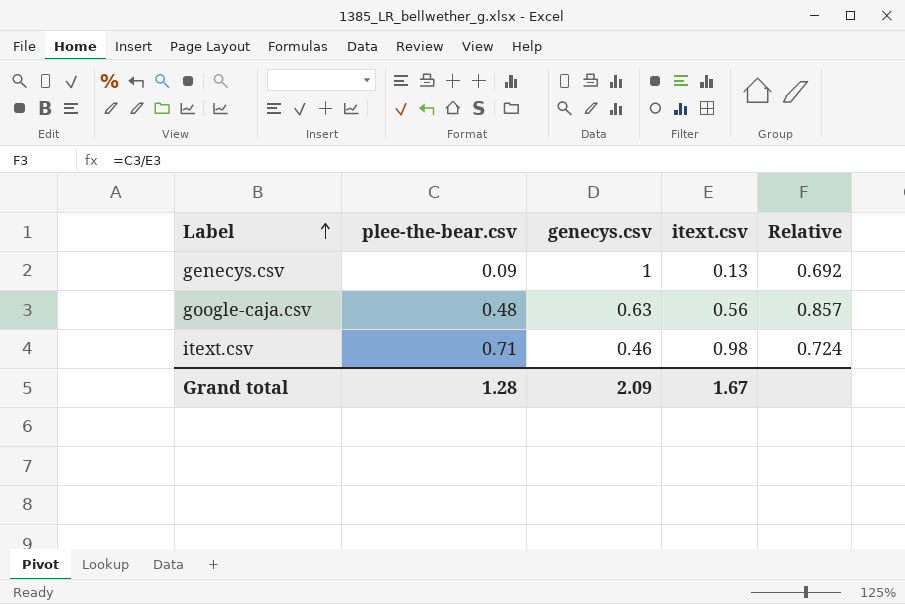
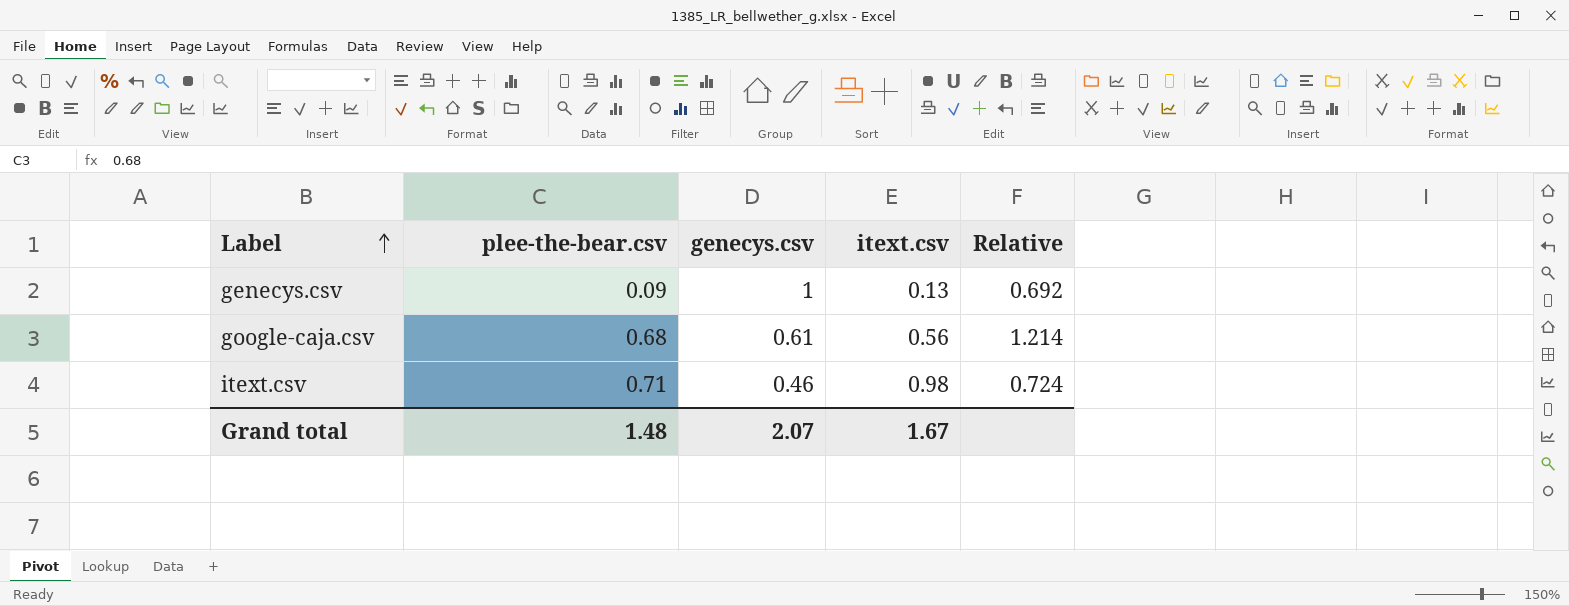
google-caja.csv | plee-the-bear.csv: 0.48 -> 0.68
google-caja.csv | genecys.csv: 0.63 -> 0.61
google-caja.csv | Relative: 0.857 -> 1.214
Grand total | plee-the-bear.csv: 1.28 -> 1.48
Grand total | genecys.csv: 2.09 -> 2.07

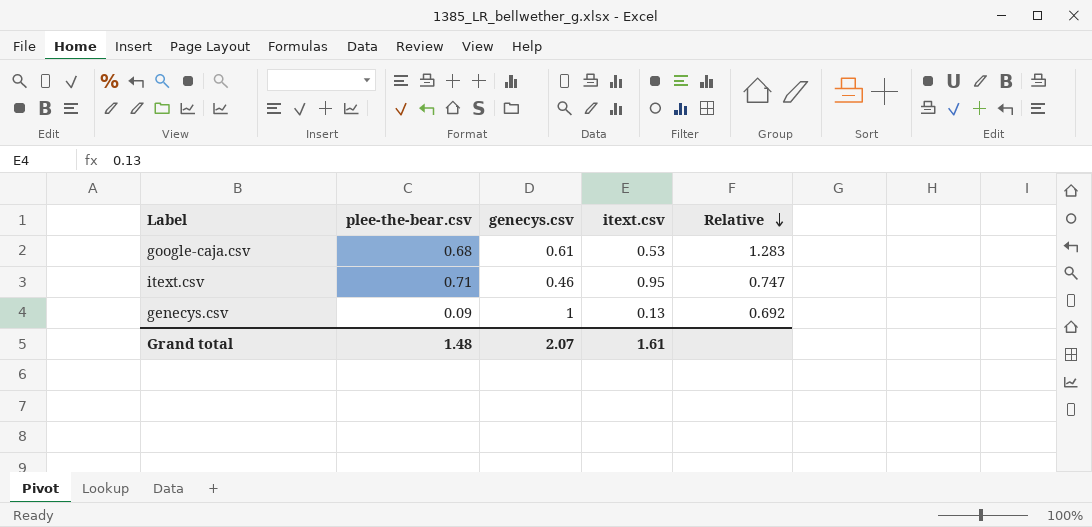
row order: Label ascending -> Relative descending
google-caja.csv | itext.csv: 0.56 -> 0.53
google-caja.csv | Relative: 1.214 -> 1.283
itext.csv | itext.csv: 0.98 -> 0.95
itext.csv | Relative: 0.724 -> 0.747
Grand total | itext.csv: 1.67 -> 1.61

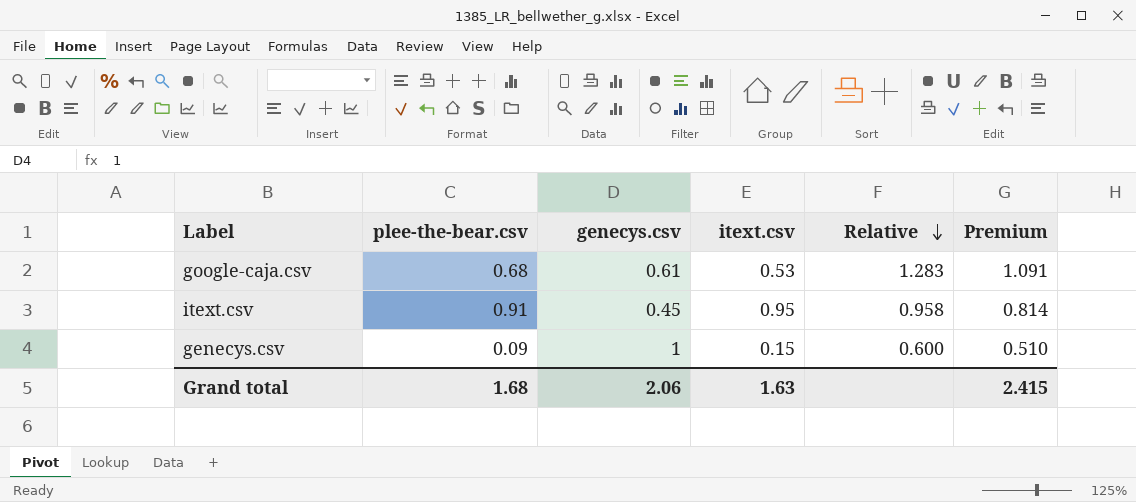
column Premium | formula: none -> [Relative] * 0.85
itext.csv | plee-the-bear.csv: 0.71 -> 0.91
itext.csv | genecys.csv: 0.46 -> 0.45
itext.csv | Relative: 0.747 -> 0.958
genecys.csv | itext.csv: 0.13 -> 0.15
genecys.csv | Relative: 0.692 -> 0.600
Grand total | plee-the-bear.csv: 1.48 -> 1.68
Grand total | genecys.csv: 2.07 -> 2.06
Grand total | itext.csv: 1.61 -> 1.63

